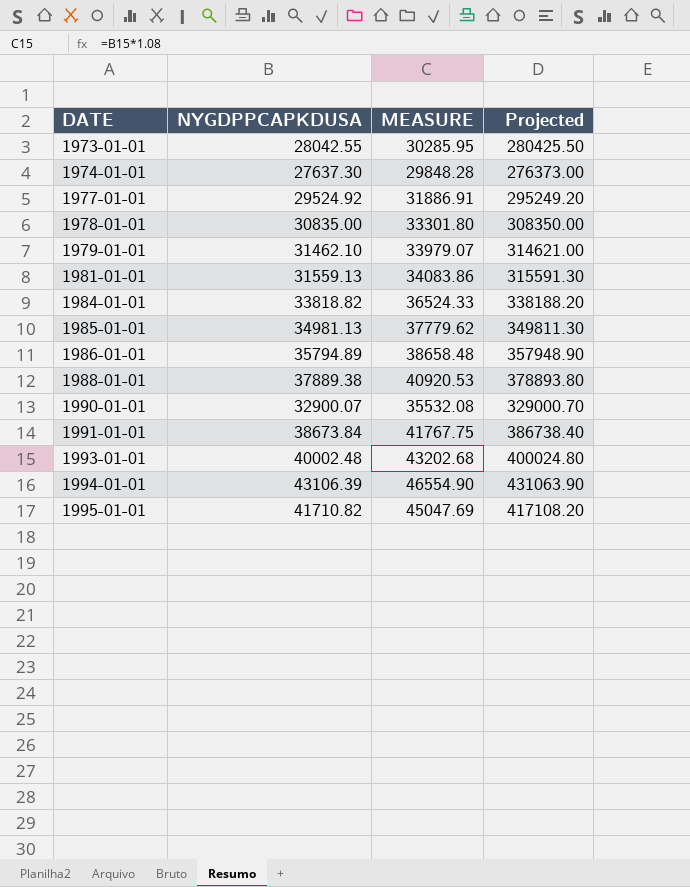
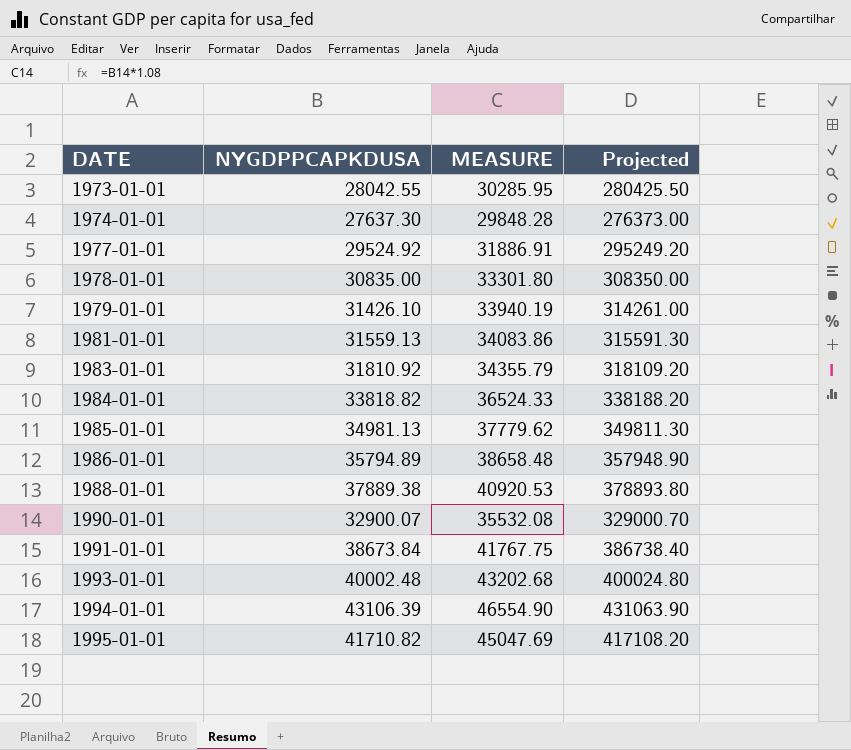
1979-01-01 | NYGDPPCAPKDUSA: 31462.10 -> 31426.10
1979-01-01 | MEASURE: 33979.07 -> 33940.19
1979-01-01 | Projected: 314621.00 -> 314261.00
row 1983-01-01: none -> 31810.92 | 34355.79 | 318109.20

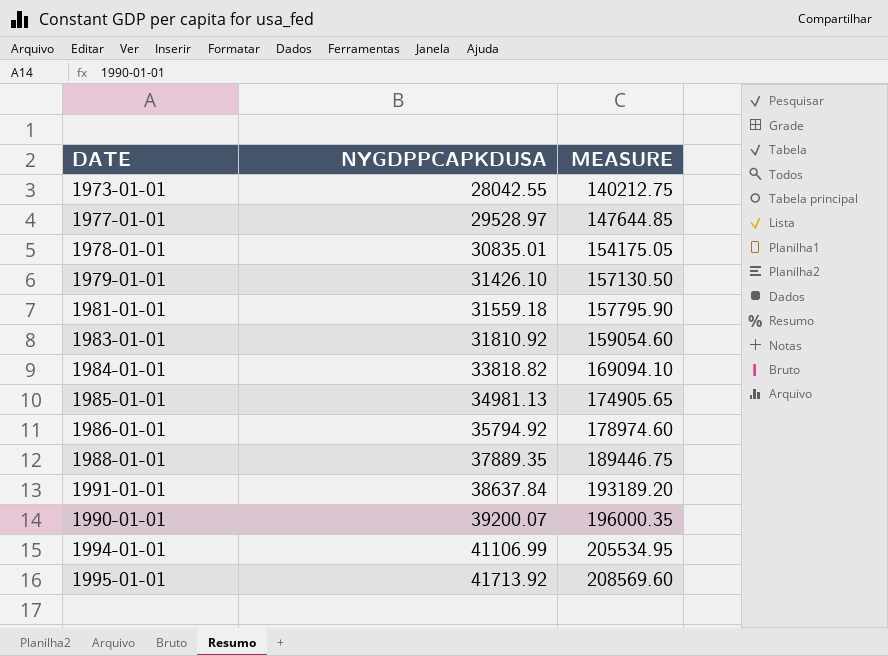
row order: DATE ascending -> NYGDPPCAPKDUSA ascending
column Projected | formula: [NYGDPPCAPKDUSA] * 10 -> none
column MEASURE | formula: [NYGDPPCAPKDUSA] * 1.08 -> [NYGDPPCAPKDUSA] * 5
row 1974-01-01: 27637.30 | 29848.28 | 276373.00 -> none
row 1993-01-01: 40002.48 | 43202.68 | 400024.80 -> none
1977-01-01 | NYGDPPCAPKDUSA: 29524.92 -> 29528.97
1978-01-01 | NYGDPPCAPKDUSA: 30835.00 -> 30835.01
1981-01-01 | NYGDPPCAPKDUSA: 31559.13 -> 31559.18
1986-01-01 | NYGDPPCAPKDUSA: 35794.89 -> 35794.92
1988-01-01 | NYGDPPCAPKDUSA: 37889.38 -> 37889.35
1991-01-01 | NYGDPPCAPKDUSA: 38673.84 -> 38637.84
1990-01-01 | NYGDPPCAPKDUSA: 32900.07 -> 39200.07
1994-01-01 | NYGDPPCAPKDUSA: 43106.39 -> 41106.99
1995-01-01 | NYGDPPCAPKDUSA: 41710.82 -> 41713.92

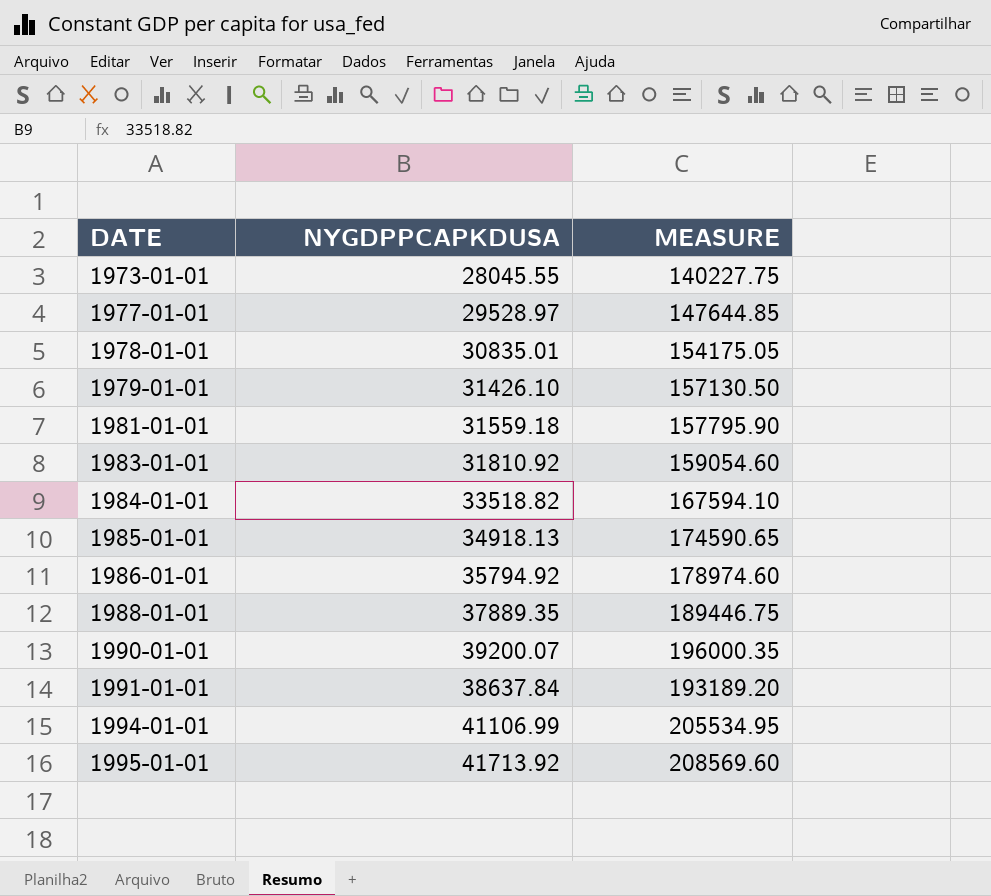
row order: NYGDPPCAPKDUSA ascending -> DATE ascending
1973-01-01 | NYGDPPCAPKDUSA: 28042.55 -> 28045.55
1973-01-01 | MEASURE: 140212.75 -> 140227.75
1984-01-01 | NYGDPPCAPKDUSA: 33818.82 -> 33518.82
1984-01-01 | MEASURE: 169094.10 -> 167594.10
1985-01-01 | NYGDPPCAPKDUSA: 34981.13 -> 34918.13
1985-01-01 | MEASURE: 174905.65 -> 174590.65

